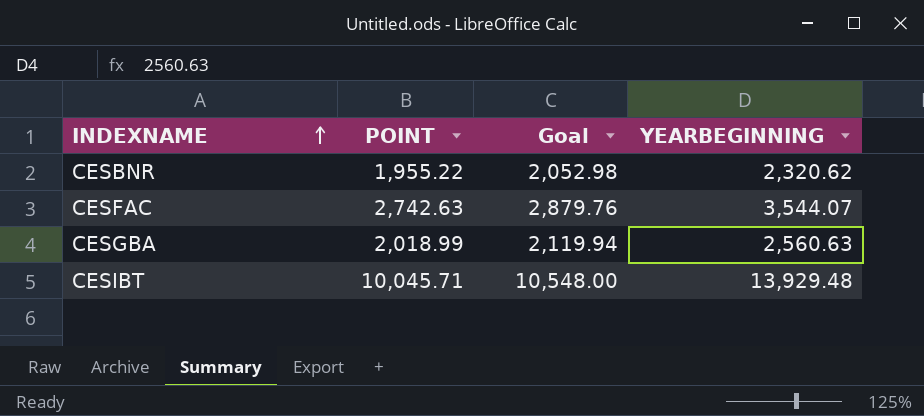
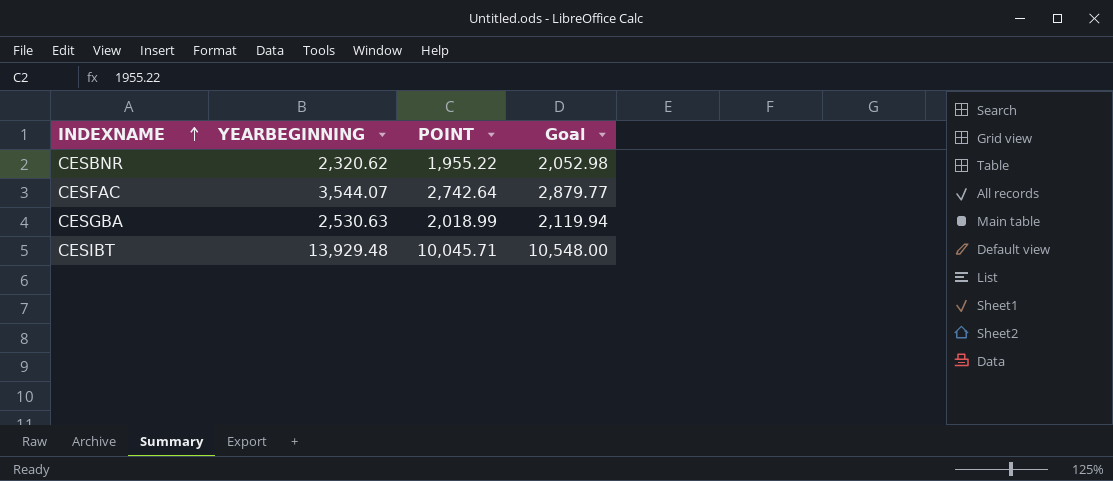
column YEARBEGINNING | position: 4 -> 2
CESFAC | POINT: 2,742.63 -> 2,742.64
CESFAC | Goal: 2,879.76 -> 2,879.77
CESGBA | YEARBEGINNING: 2,560.63 -> 2,530.63

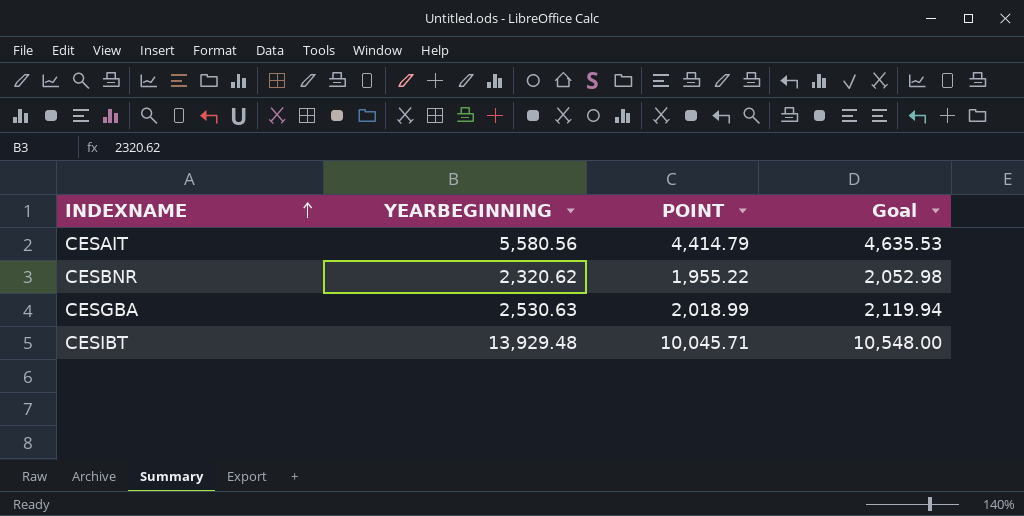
row CESFAC: 3,544.07 | 2,742.64 | 2,879.77 -> none
row CESAIT: none -> 5,580.56 | 4,414.79 | 4,635.53

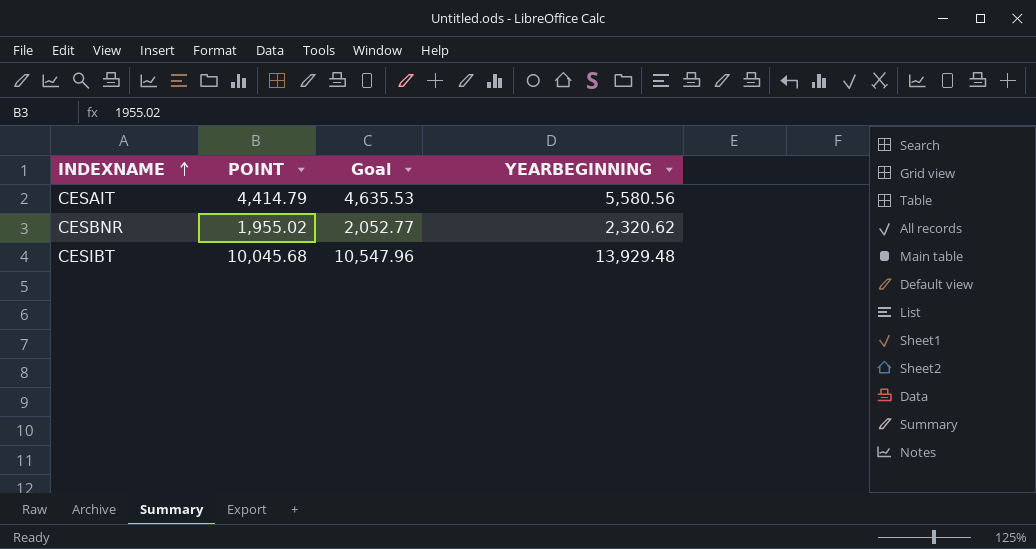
column YEARBEGINNING | position: 2 -> 4
row CESGBA: 2,530.63 | 2,018.99 | 2,119.94 -> none
CESBNR | POINT: 1,955.22 -> 1,955.02
CESBNR | Goal: 2,052.98 -> 2,052.77
CESIBT | POINT: 10,045.71 -> 10,045.68
CESIBT | Goal: 10,548.00 -> 10,547.96

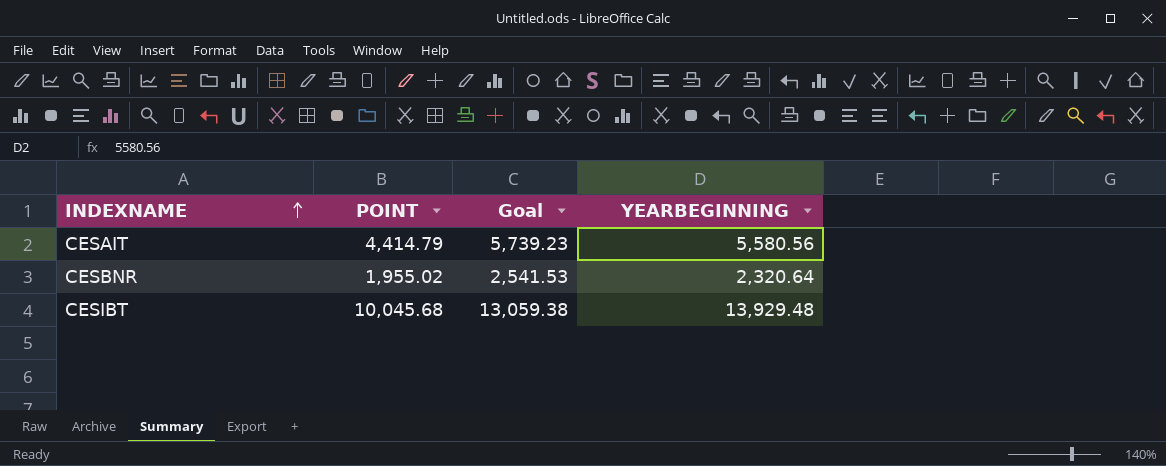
column Goal | formula: [POINT] * 1.05 -> [POINT] * 1.3
CESBNR | YEARBEGINNING: 2,320.62 -> 2,320.64

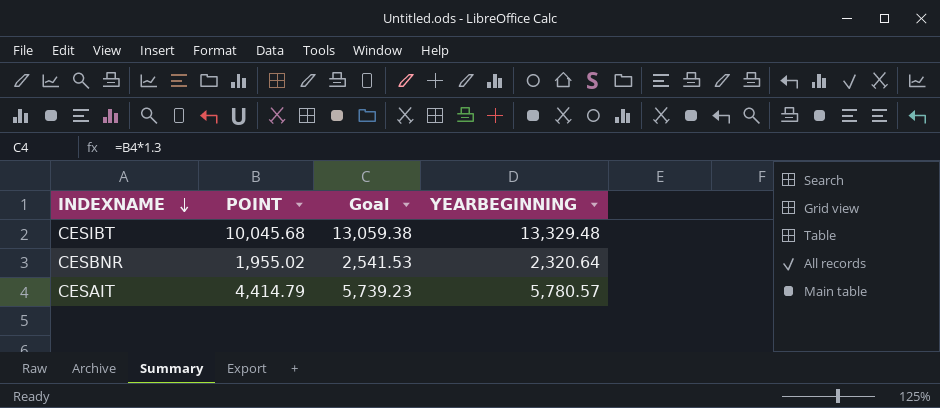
row order: INDEXNAME ascending -> INDEXNAME descending
CESIBT | YEARBEGINNING: 13,929.48 -> 13,329.48
CESAIT | YEARBEGINNING: 5,580.56 -> 5,780.57

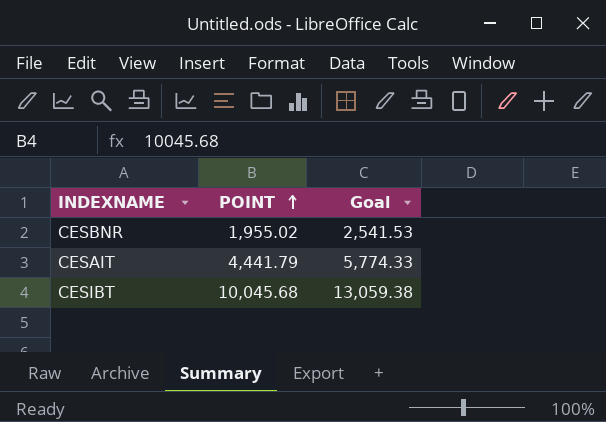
row order: INDEXNAME descending -> POINT ascending
column YEARBEGINNING | position: 4 -> none
CESAIT | POINT: 4,414.79 -> 4,441.79
CESAIT | Goal: 5,739.23 -> 5,774.33

